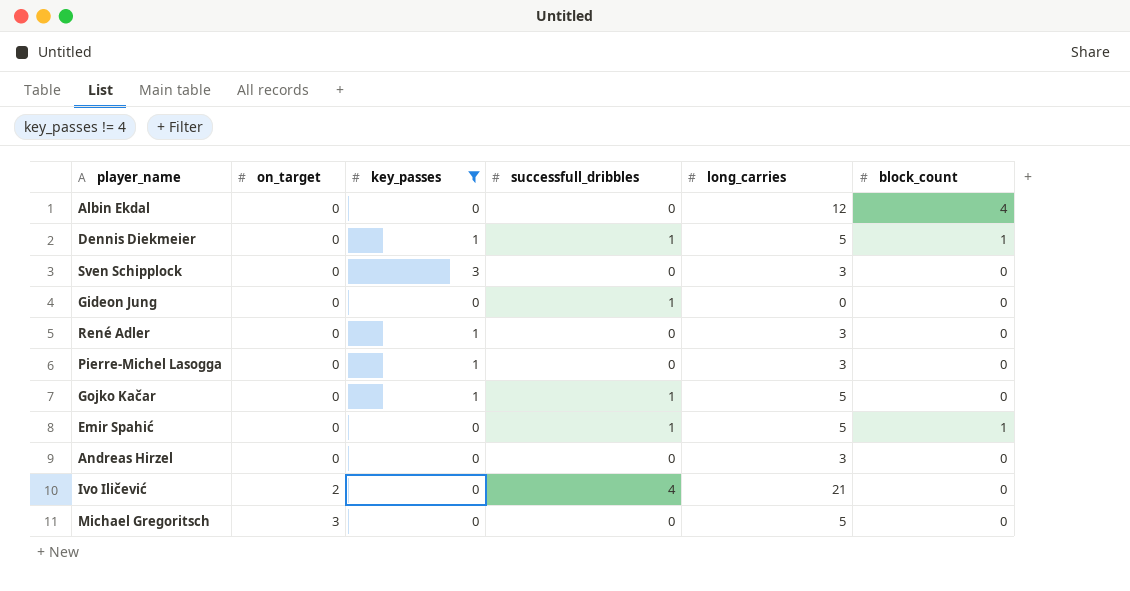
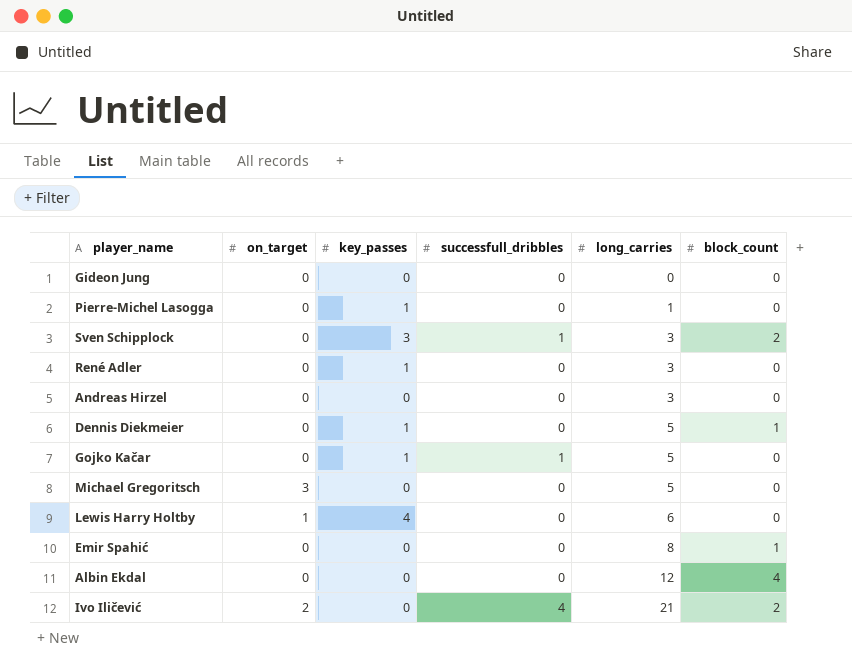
filter: key_passes != 4 -> none
row order: on_target ascending -> long_carries ascending
Gideon Jung | successfull_dribbles: 1 -> 0
Pierre-Michel Lasogga | long_carries: 3 -> 1
Sven Schipplock | successfull_dribbles: 0 -> 1
Sven Schipplock | block_count: 0 -> 2
Dennis Diekmeier | successfull_dribbles: 1 -> 0
Emir Spahić | successfull_dribbles: 1 -> 0
Emir Spahić | long_carries: 5 -> 8
Ivo Iličević | block_count: 0 -> 2

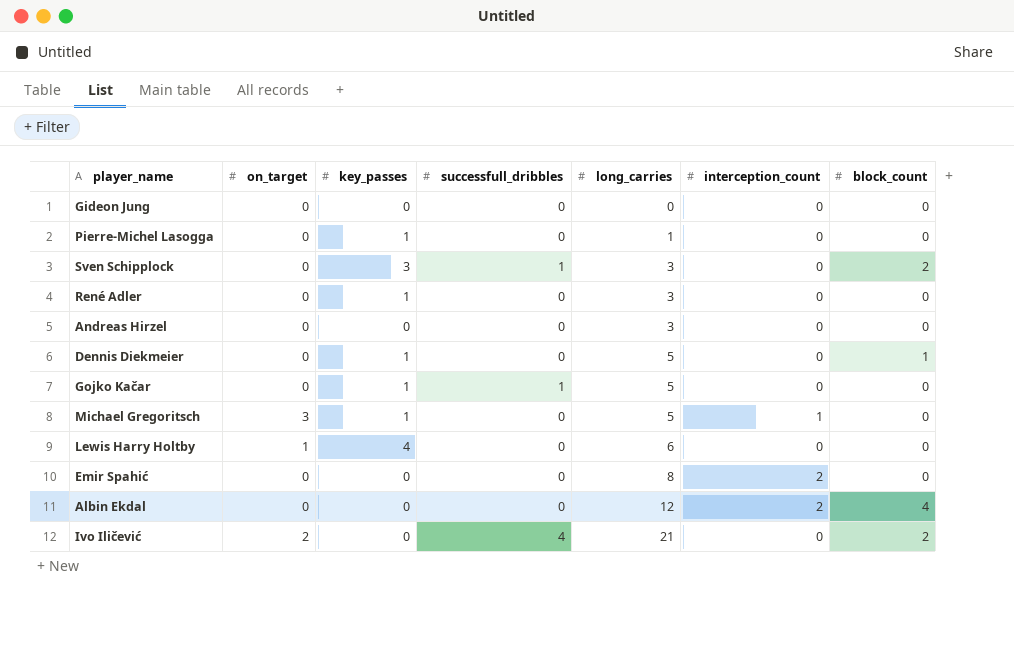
column interception_count | position: none -> 6
Michael Gregoritsch | key_passes: 0 -> 1
Emir Spahić | block_count: 1 -> 0

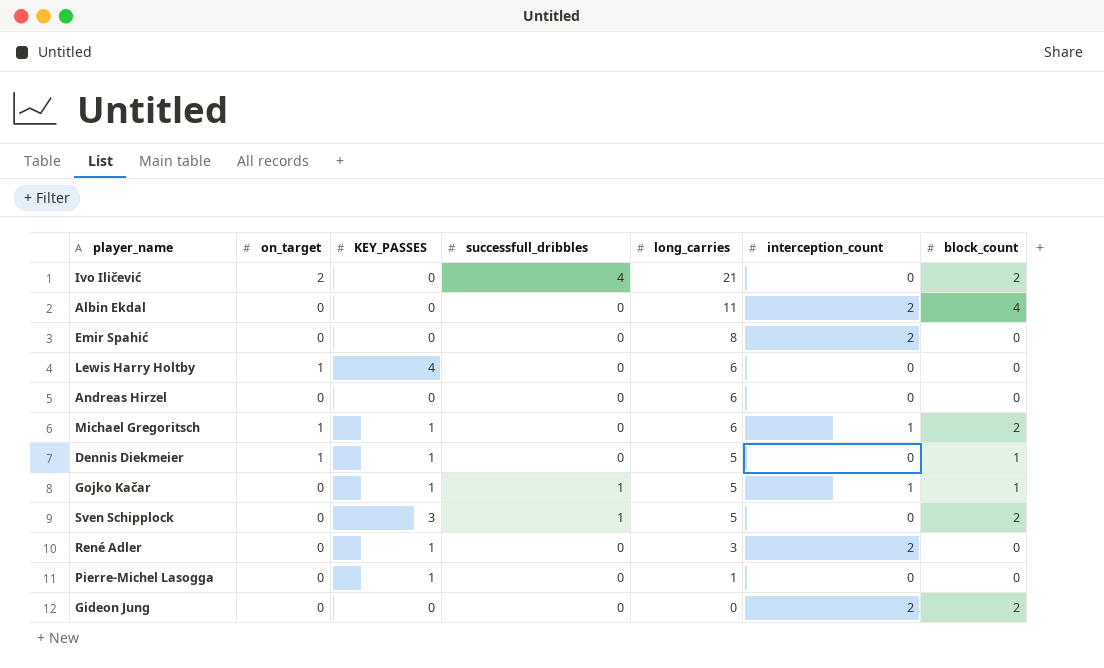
row order: long_carries ascending -> long_carries descending
column name: key_passes -> KEY_PASSES
Albin Ekdal | long_carries: 12 -> 11
Andreas Hirzel | long_carries: 3 -> 6
Michael Gregoritsch | on_target: 3 -> 1
Michael Gregoritsch | long_carries: 5 -> 6
Michael Gregoritsch | block_count: 0 -> 2
Dennis Diekmeier | on_target: 0 -> 1
Gojko Kačar | interception_count: 0 -> 1
Gojko Kačar | block_count: 0 -> 1
Sven Schipplock | long_carries: 3 -> 5
René Adler | interception_count: 0 -> 2
Gideon Jung | interception_count: 0 -> 2
Gideon Jung | block_count: 0 -> 2

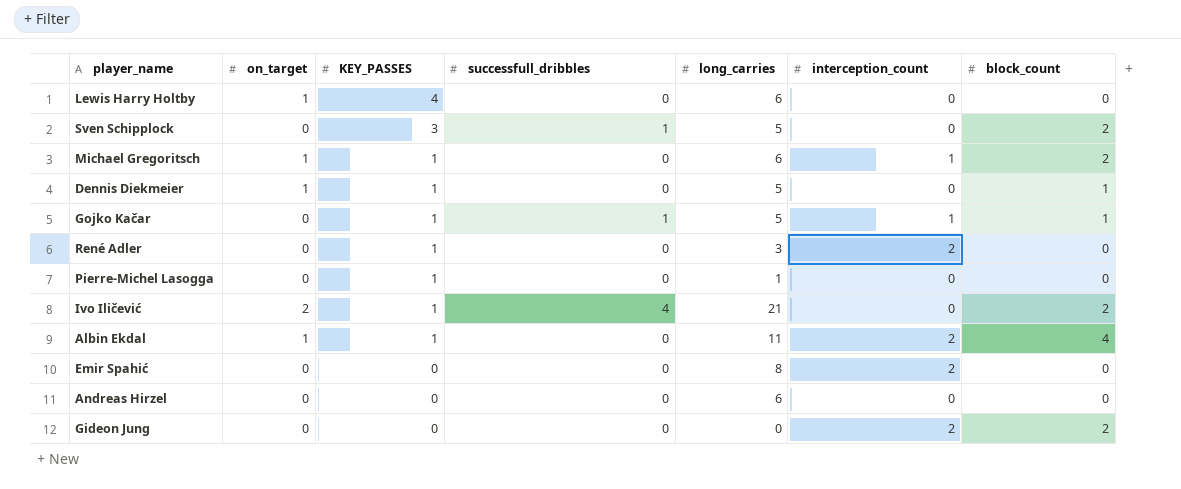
row order: long_carries descending -> KEY_PASSES descending
Ivo Iličević | KEY_PASSES: 0 -> 1
Albin Ekdal | on_target: 0 -> 1
Albin Ekdal | KEY_PASSES: 0 -> 1

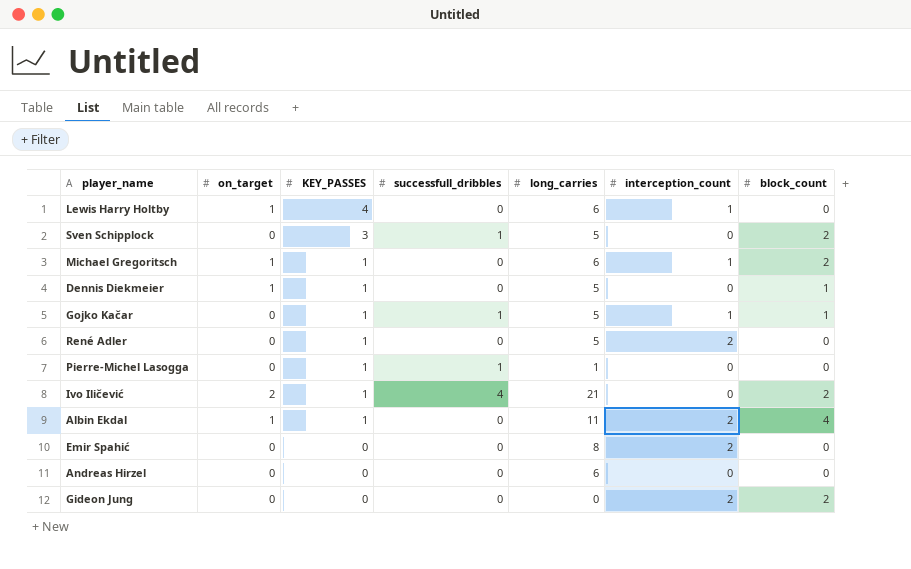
Lewis Harry Holtby | interception_count: 0 -> 1
René Adler | long_carries: 3 -> 5
Pierre-Michel Lasogga | successfull_dribbles: 0 -> 1

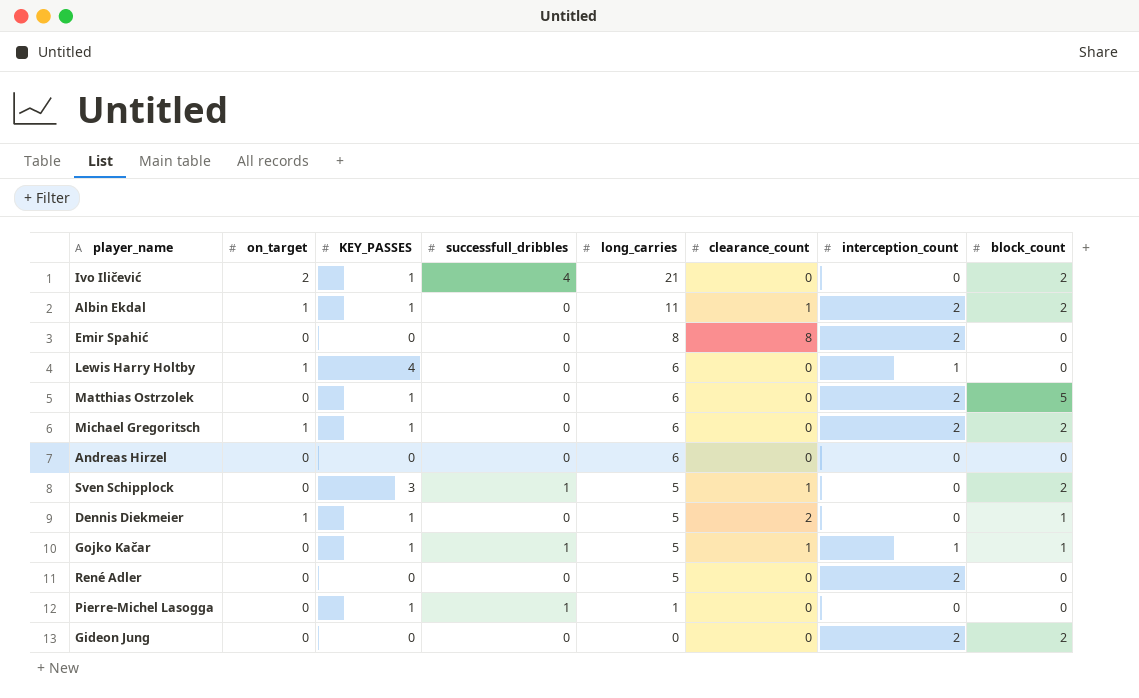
row order: KEY_PASSES descending -> long_carries descending
column clearance_count | position: none -> 6
Albin Ekdal | block_count: 4 -> 2
row Matthias Ostrzolek: none -> 0 | 1 | 0 | 6 | 0 | 2 | 5
Michael Gregoritsch | interception_count: 1 -> 2
René Adler | KEY_PASSES: 1 -> 0

